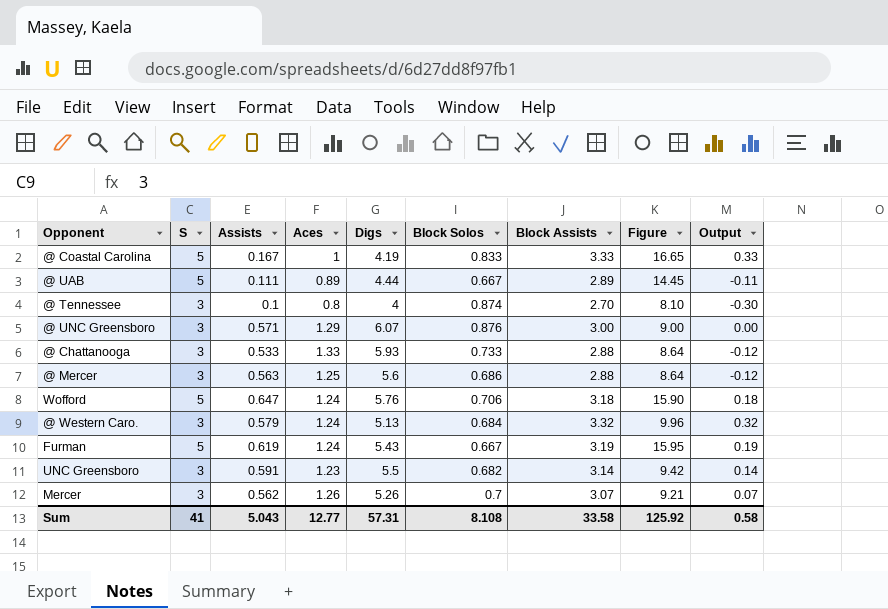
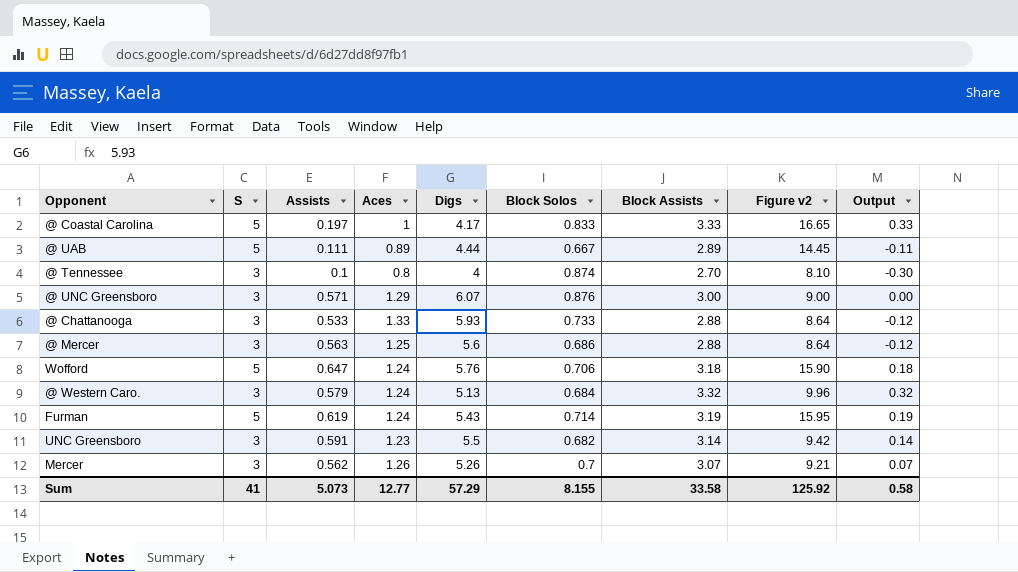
column name: Figure -> Figure v2
@ Coastal Carolina | Assists: 0.167 -> 0.197
@ Coastal Carolina | Digs: 4.19 -> 4.17
Furman | Block Solos: 0.667 -> 0.714
Sum | Assists: 5.043 -> 5.073
Sum | Digs: 57.31 -> 57.29
Sum | Block Solos: 8.108 -> 8.155

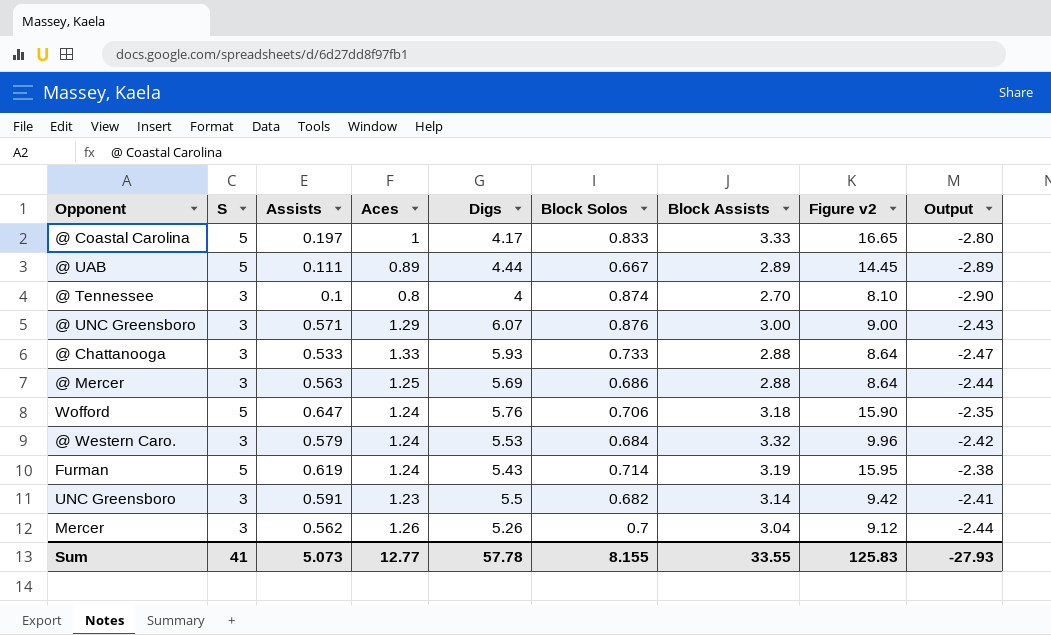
column Output | formula: [Block Assists] - 3 -> [Assists] - 3
@ Mercer | Digs: 5.6 -> 5.69
@ Western Caro. | Digs: 5.13 -> 5.53
Mercer | Block Assists: 3.07 -> 3.04
Mercer | Figure v2: 9.21 -> 9.12
Sum | Digs: 57.29 -> 57.78
Sum | Block Assists: 33.58 -> 33.55
Sum | Figure v2: 125.92 -> 125.83
Sum | Output: 0.58 -> -27.93

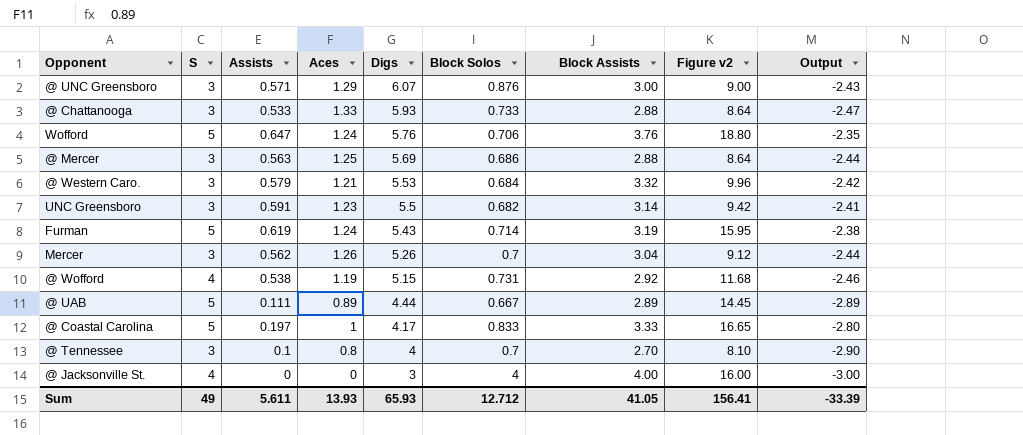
row order: none -> Digs descending
Wofford | Block Assists: 3.18 -> 3.76
Wofford | Figure v2: 15.90 -> 18.80
@ Western Caro. | Aces: 1.24 -> 1.21
row @ Wofford: none -> 4 | 0.538 | 1.19 | 5.15 | 0.731 | 2.92 | 11.68 | -2.46
@ Tennessee | Block Solos: 0.874 -> 0.7
row @ Jacksonville St.: none -> 4 | 0 | 0 | 3 | 4 | 4.00 | 16.00 | -3.00
Sum | S: 41 -> 49
Sum | Assists: 5.073 -> 5.611
Sum | Aces: 12.77 -> 13.93
Sum | Digs: 57.78 -> 65.93
Sum | Block Solos: 8.155 -> 12.712
Sum | Block Assists: 33.55 -> 41.05
Sum | Figure v2: 125.83 -> 156.41
Sum | Output: -27.93 -> -33.39

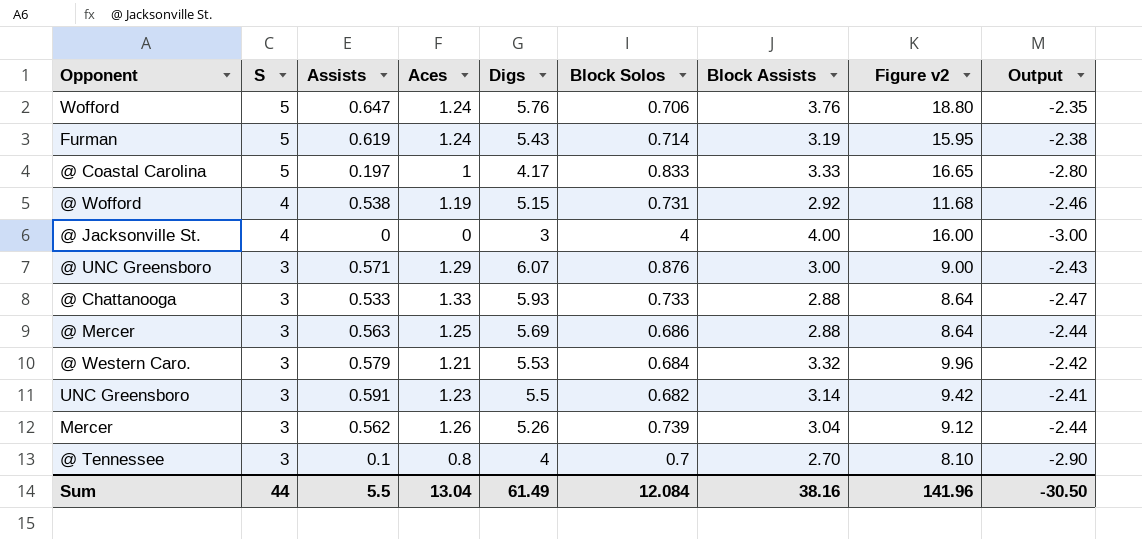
row order: Digs descending -> S descending
row @ UAB: 5 | 0.111 | 0.89 | 4.44 | 0.667 | 2.89 | 14.45 | -2.89 -> none
Mercer | Block Solos: 0.7 -> 0.739
Sum | S: 49 -> 44
Sum | Assists: 5.611 -> 5.5
Sum | Aces: 13.93 -> 13.04
Sum | Digs: 65.93 -> 61.49
Sum | Block Solos: 12.712 -> 12.084
Sum | Block Assists: 41.05 -> 38.16
Sum | Figure v2: 156.41 -> 141.96
Sum | Output: -33.39 -> -30.50

